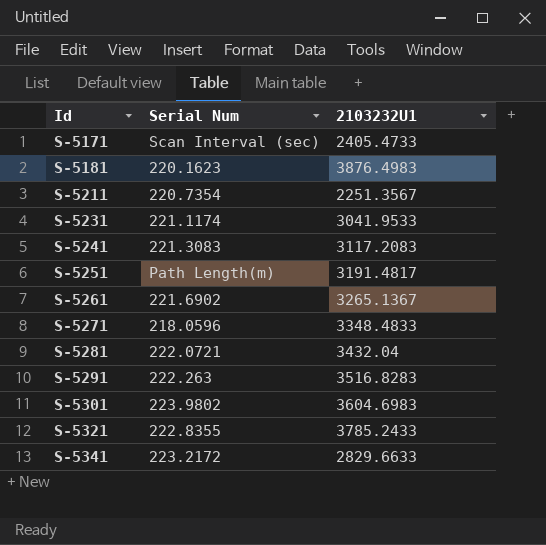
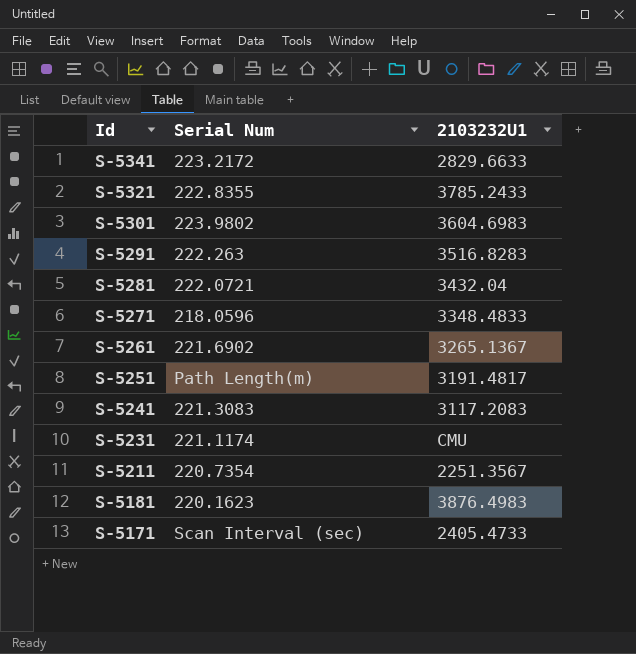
row order: Id ascending -> Id descending
S-5231 | 2103232U1: 3041.9533 -> CMU

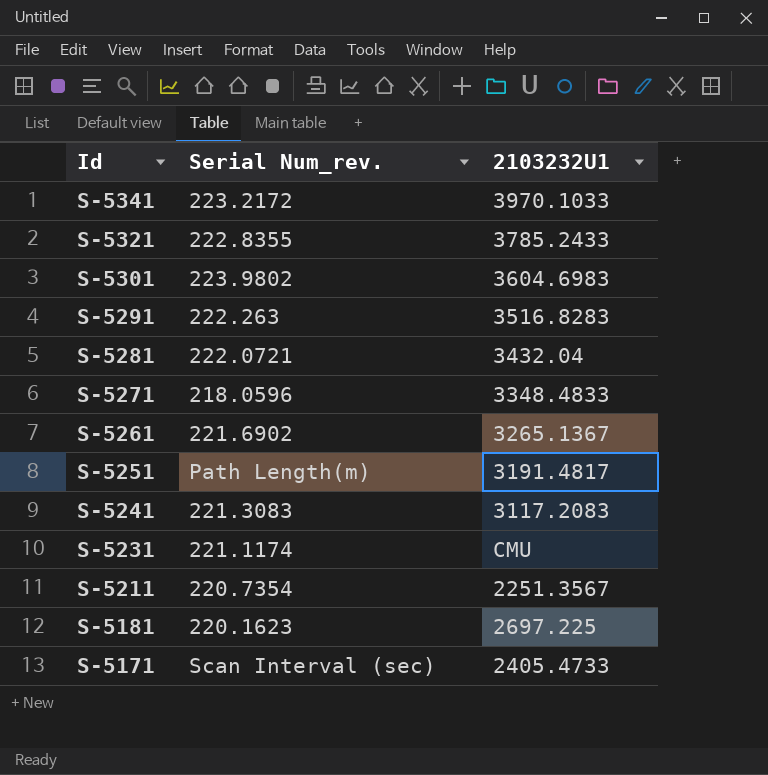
column name: Serial Num -> Serial Num_rev.
S-5341 | 2103232U1: 2829.6633 -> 3970.1033
S-5181 | 2103232U1: 3876.4983 -> 2697.225

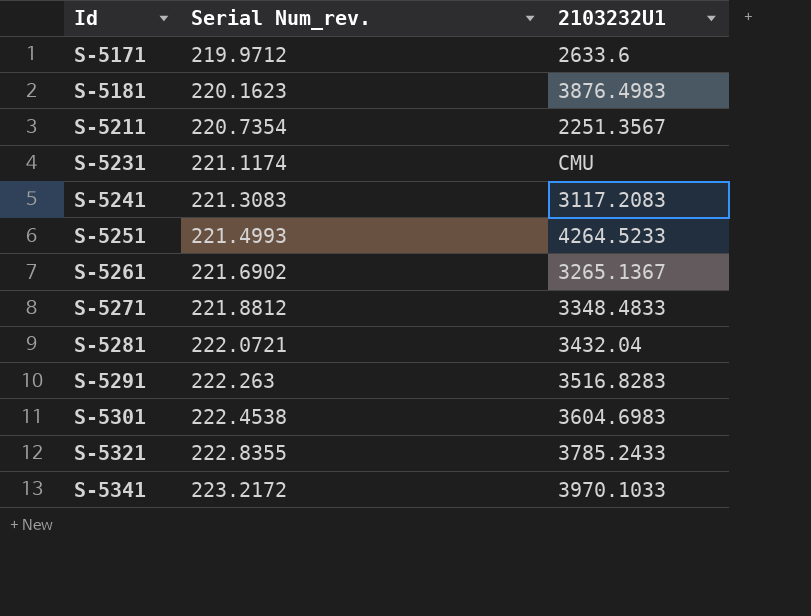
row order: Id descending -> Id ascending
S-5171 | Serial Num_rev.: Scan Interval (sec) -> 219.9712
S-5171 | 2103232U1: 2405.4733 -> 2633.6
S-5181 | 2103232U1: 2697.225 -> 3876.4983
S-5251 | Serial Num_rev.: Path Length(m) -> 221.4993
S-5251 | 2103232U1: 3191.4817 -> 4264.5233
S-5271 | Serial Num_rev.: 218.0596 -> 221.8812
S-5301 | Serial Num_rev.: 223.9802 -> 222.4538

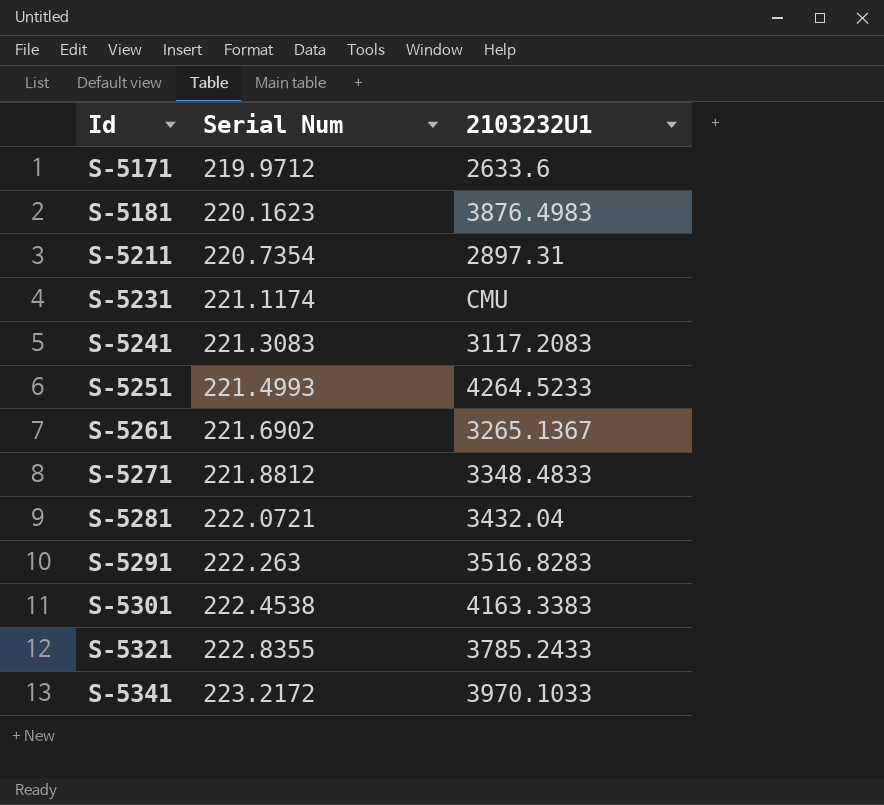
column name: Serial Num_rev. -> Serial Num
S-5211 | 2103232U1: 2251.3567 -> 2897.31
S-5301 | 2103232U1: 3604.6983 -> 4163.3383

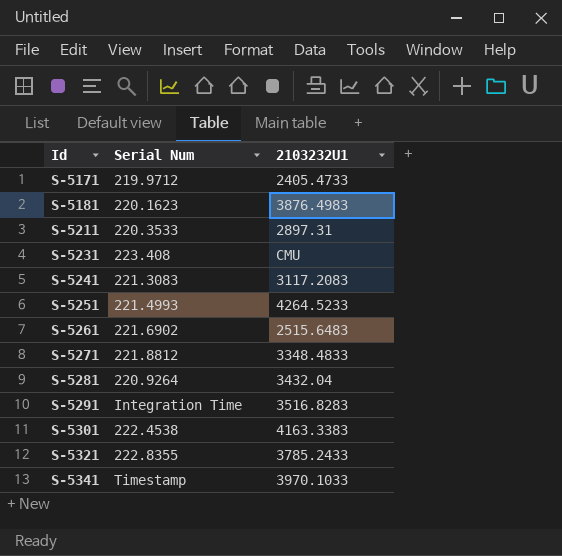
S-5171 | 2103232U1: 2633.6 -> 2405.4733
S-5211 | Serial Num: 220.7354 -> 220.3533
S-5231 | Serial Num: 221.1174 -> 223.408
S-5261 | 2103232U1: 3265.1367 -> 2515.6483
S-5281 | Serial Num: 222.0721 -> 220.9264
S-5291 | Serial Num: 222.263 -> Integration Time
S-5341 | Serial Num: 223.2172 -> Timestamp

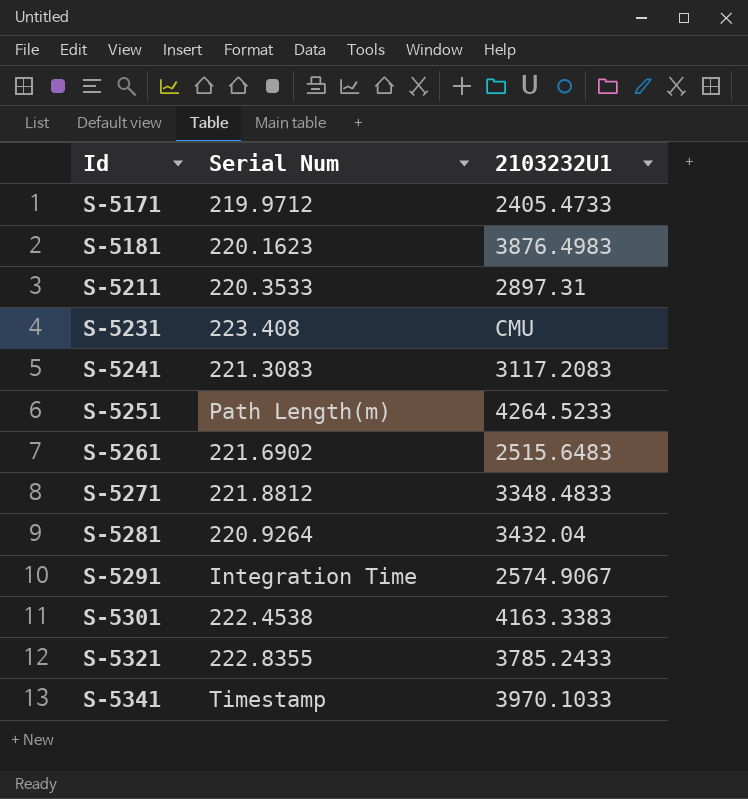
S-5251 | Serial Num: 221.4993 -> Path Length(m)
S-5291 | 2103232U1: 3516.8283 -> 2574.9067

